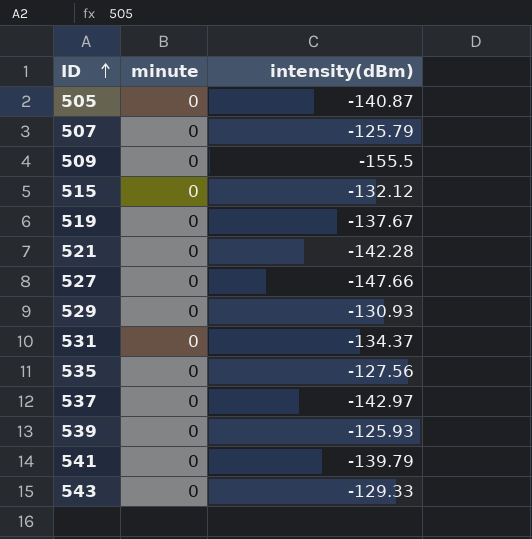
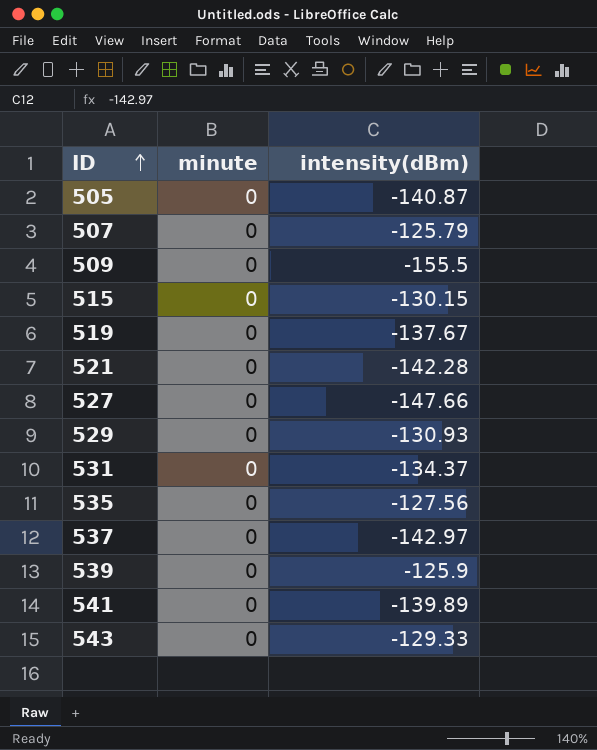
515 | intensity(dBm): -132.12 -> -130.15
539 | intensity(dBm): -125.93 -> -125.9
541 | intensity(dBm): -139.79 -> -139.89

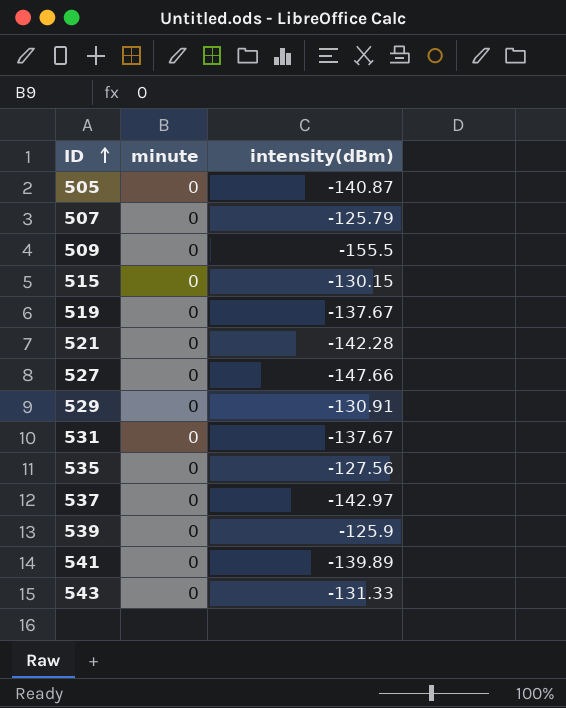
529 | intensity(dBm): -130.93 -> -130.91
531 | intensity(dBm): -134.37 -> -137.67
543 | intensity(dBm): -129.33 -> -131.33

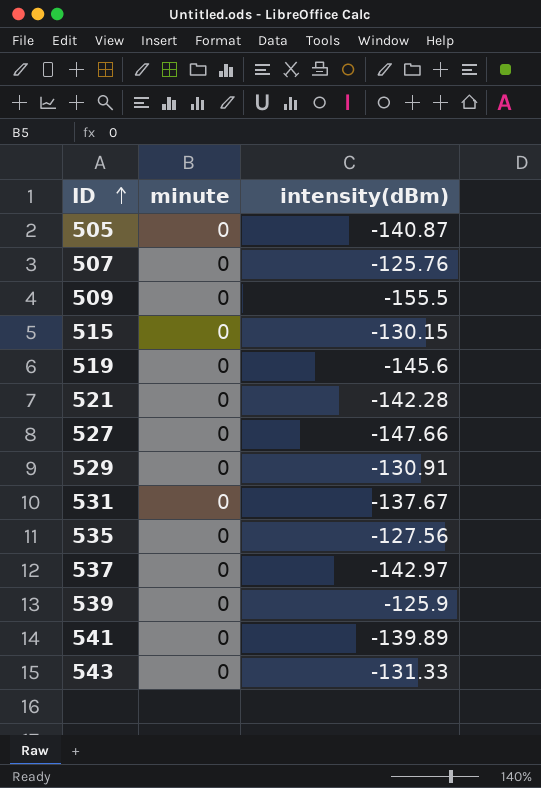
507 | intensity(dBm): -125.79 -> -125.76
519 | intensity(dBm): -137.67 -> -145.6

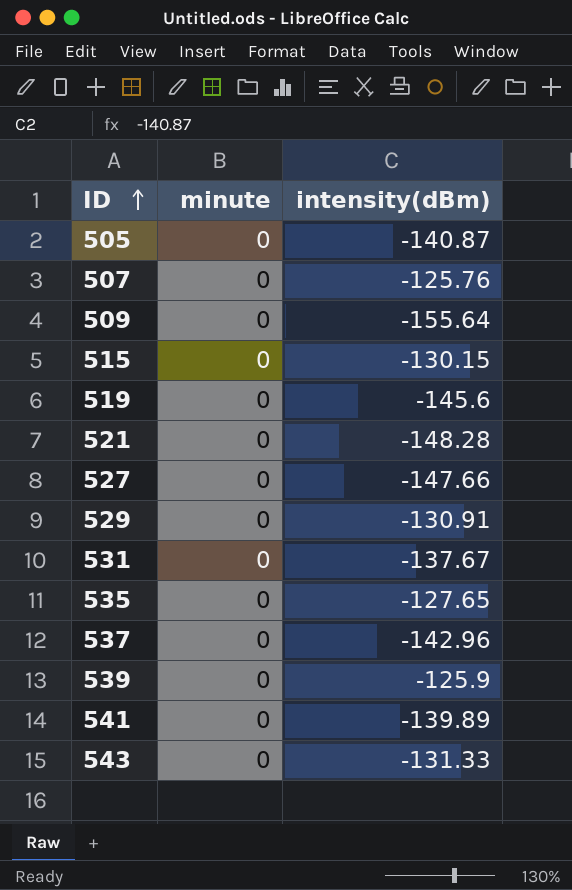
509 | intensity(dBm): -155.5 -> -155.64
521 | intensity(dBm): -142.28 -> -148.28
535 | intensity(dBm): -127.56 -> -127.65
537 | intensity(dBm): -142.97 -> -142.96

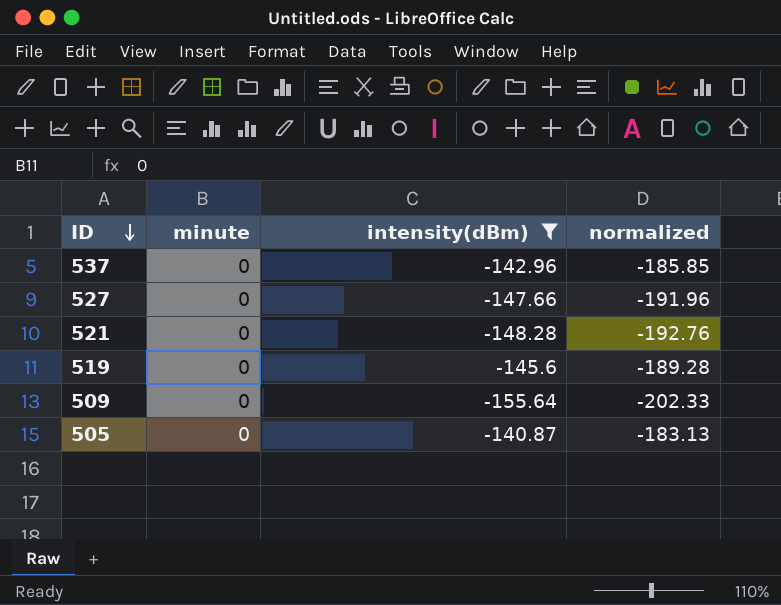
filter: none -> intensity(dBm) <= -140.87
row order: ID ascending -> ID descending
column normalized | formula: none -> [intensity(dBm)] * 1.3

